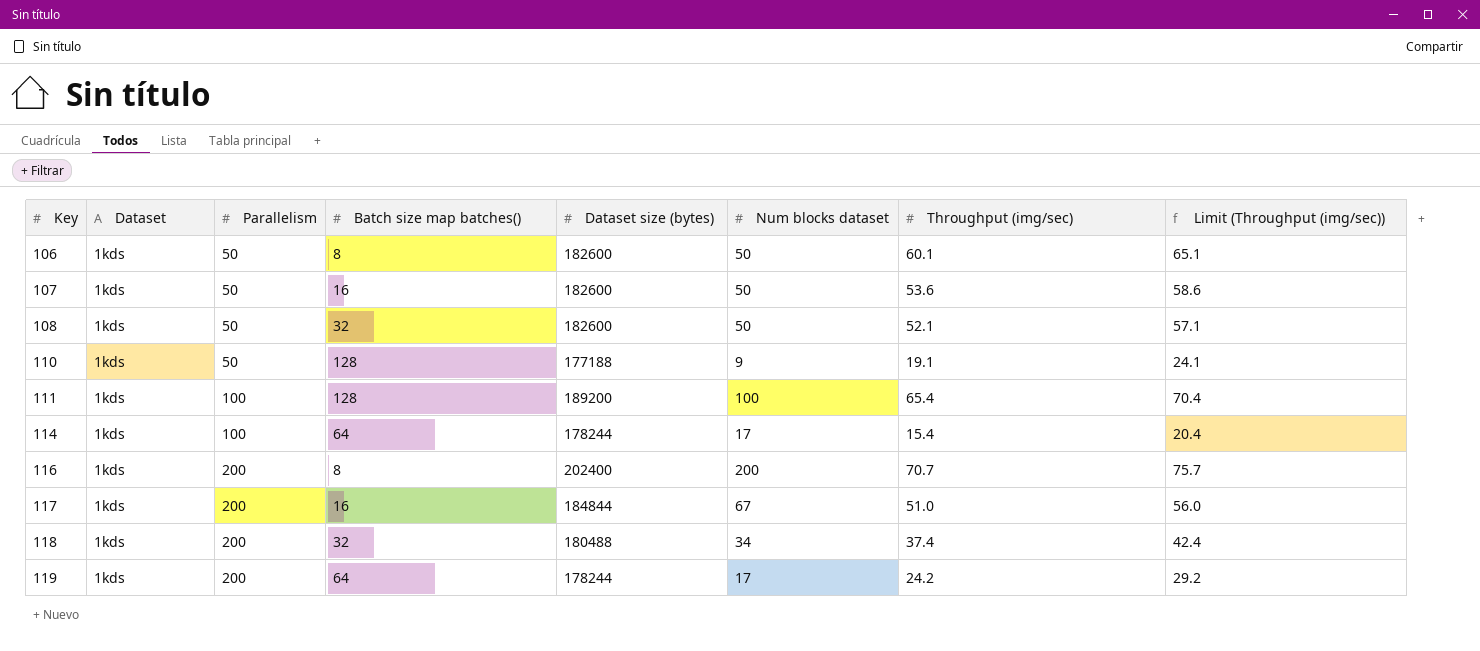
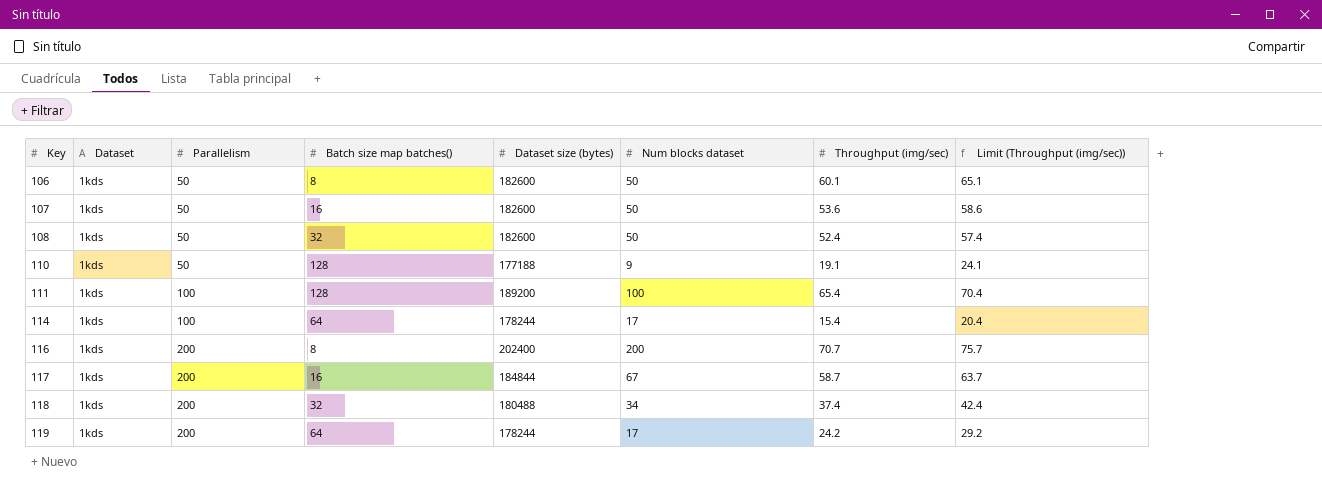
108 | Throughput (img/sec): 52.1 -> 52.4
108 | Limit (Throughput (img/sec)): 57.1 -> 57.4
117 | Throughput (img/sec): 51.0 -> 58.7
117 | Limit (Throughput (img/sec)): 56.0 -> 63.7

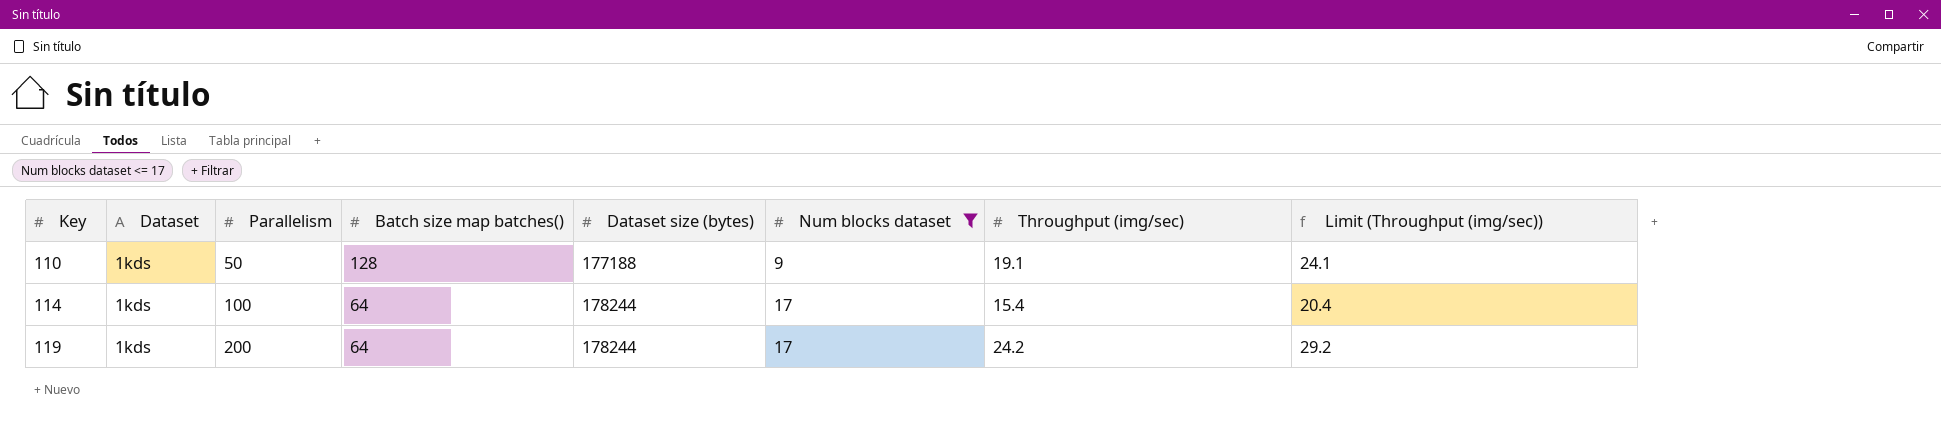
filter: none -> Num blocks dataset <= 17

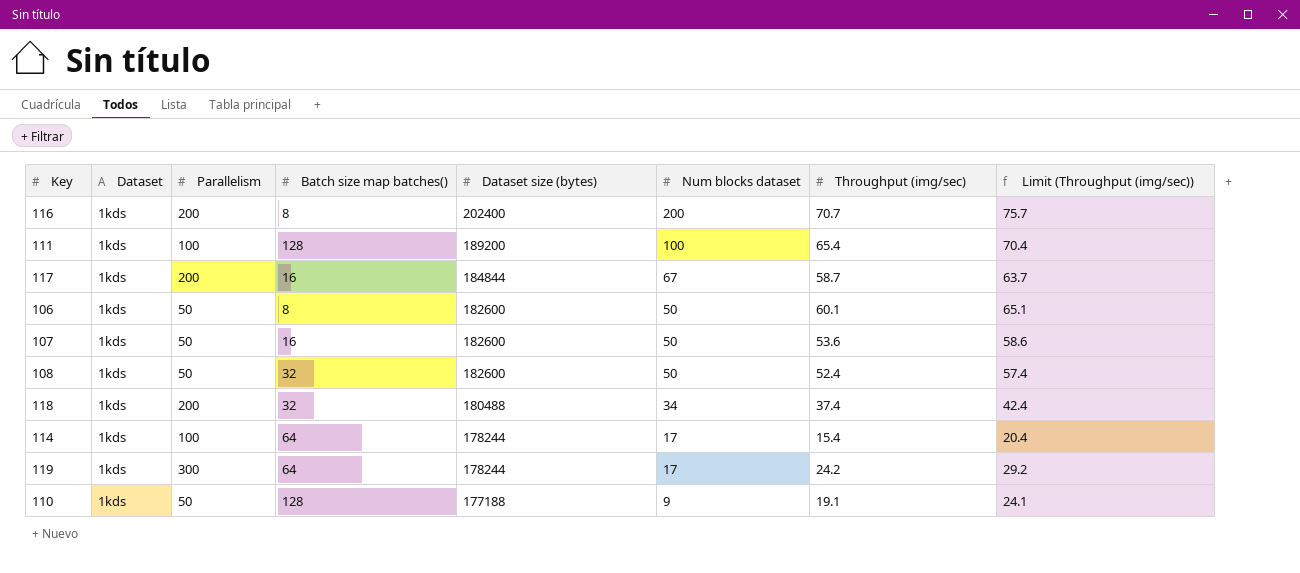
filter: Num blocks dataset <= 17 -> none
row order: Key ascending -> Dataset size (bytes) descending
119 | Parallelism: 200 -> 300

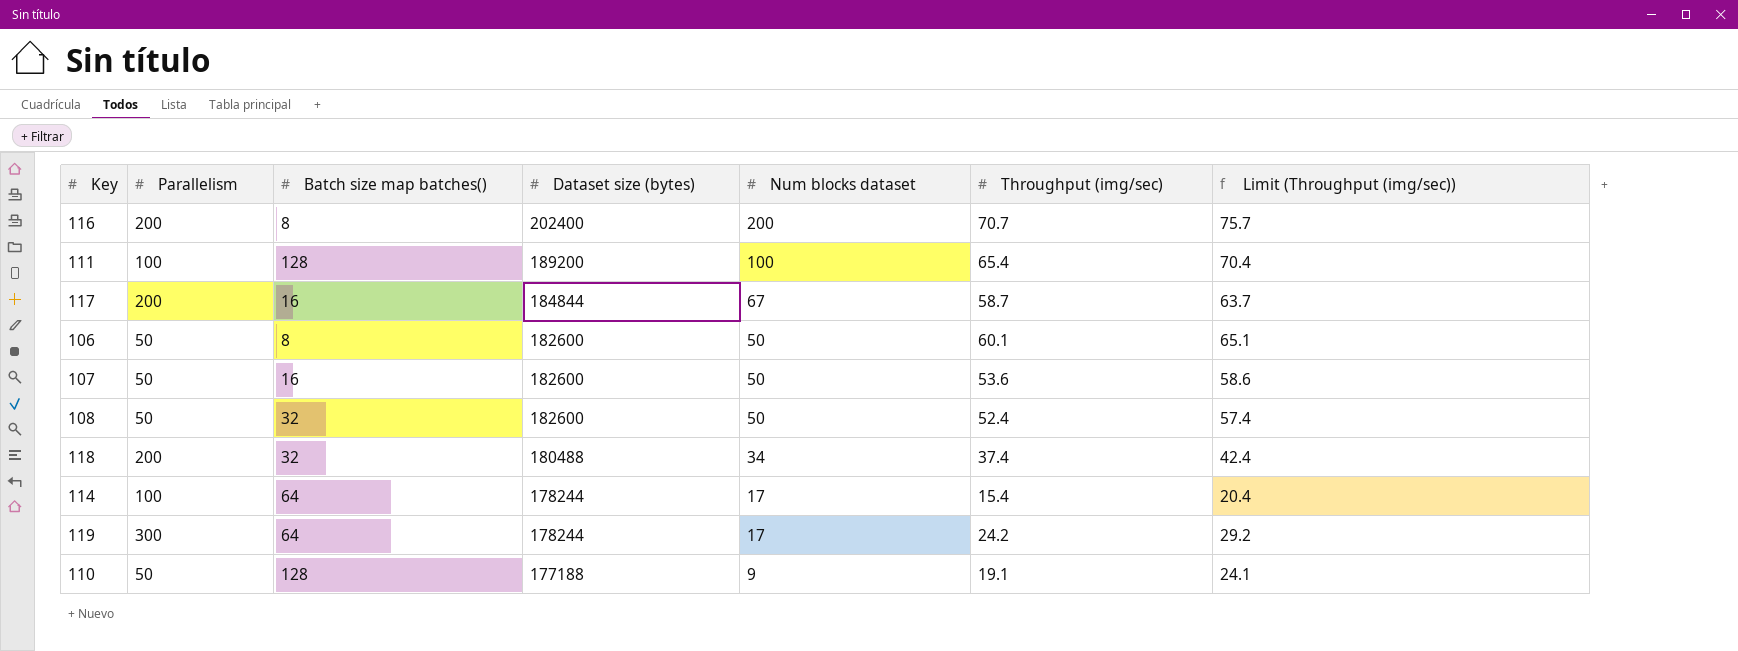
column Dataset | position: 2 -> none

